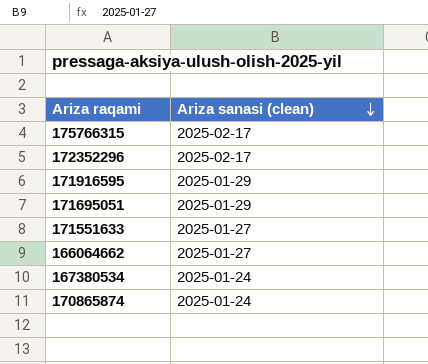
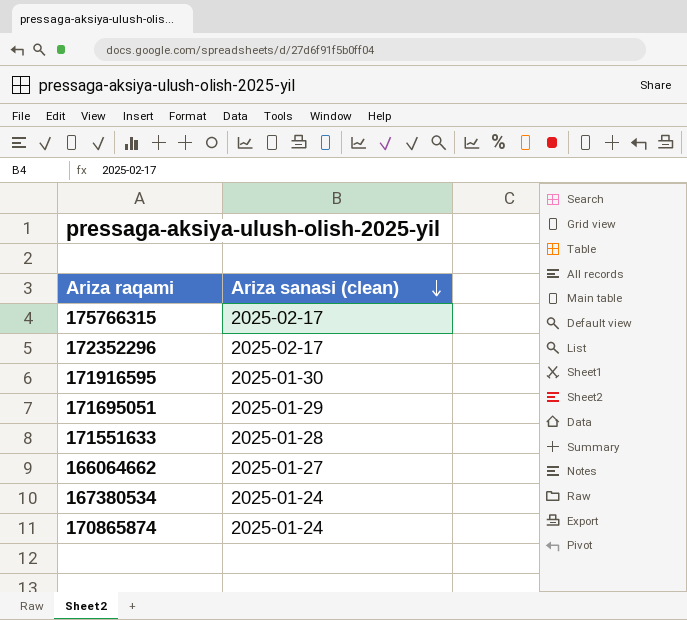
171916595 | Ariza sanasi (clean): 2025-01-29 -> 2025-01-30
171551633 | Ariza sanasi (clean): 2025-01-27 -> 2025-01-28

